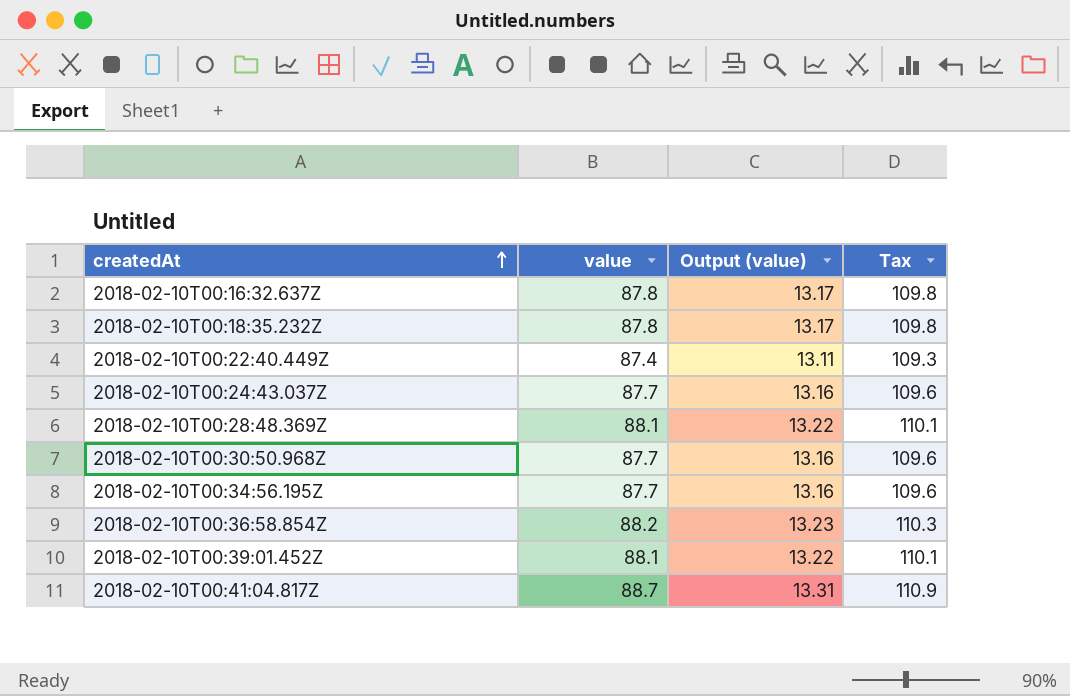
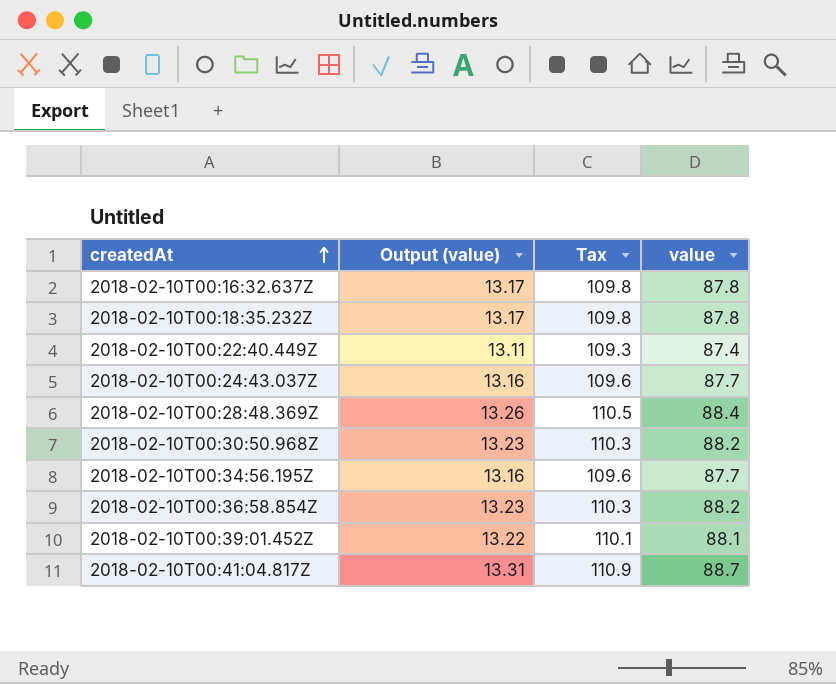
column value | position: 2 -> 4
2018-02-10T00:28:48.369Z | Output (value): 13.22 -> 13.26
2018-02-10T00:28:48.369Z | Tax: 110.1 -> 110.5
2018-02-10T00:28:48.369Z | value: 88.1 -> 88.4
2018-02-10T00:30:50.968Z | Output (value): 13.16 -> 13.23
2018-02-10T00:30:50.968Z | Tax: 109.6 -> 110.3
2018-02-10T00:30:50.968Z | value: 87.7 -> 88.2

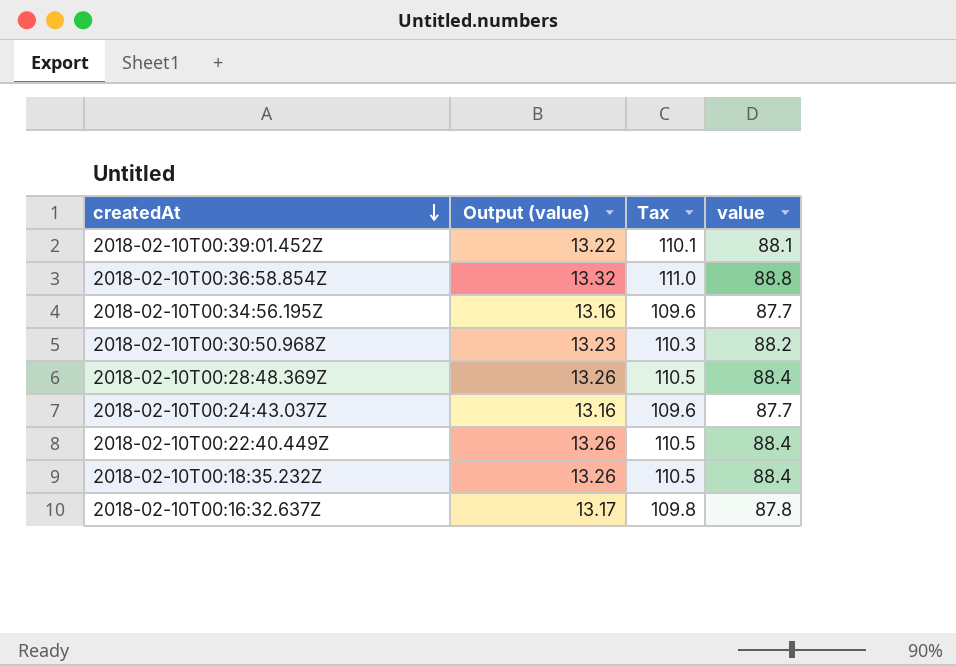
row order: createdAt ascending -> createdAt descending
row 2018-02-10T00:41:04.817Z: 13.31 | 110.9 | 88.7 -> none
2018-02-10T00:36:58.854Z | Output (value): 13.23 -> 13.32
2018-02-10T00:36:58.854Z | Tax: 110.3 -> 111.0
2018-02-10T00:36:58.854Z | value: 88.2 -> 88.8
2018-02-10T00:22:40.449Z | Output (value): 13.11 -> 13.26
2018-02-10T00:22:40.449Z | Tax: 109.3 -> 110.5
2018-02-10T00:22:40.449Z | value: 87.4 -> 88.4
2018-02-10T00:18:35.232Z | Output (value): 13.17 -> 13.26
2018-02-10T00:18:35.232Z | Tax: 109.8 -> 110.5
2018-02-10T00:18:35.232Z | value: 87.8 -> 88.4

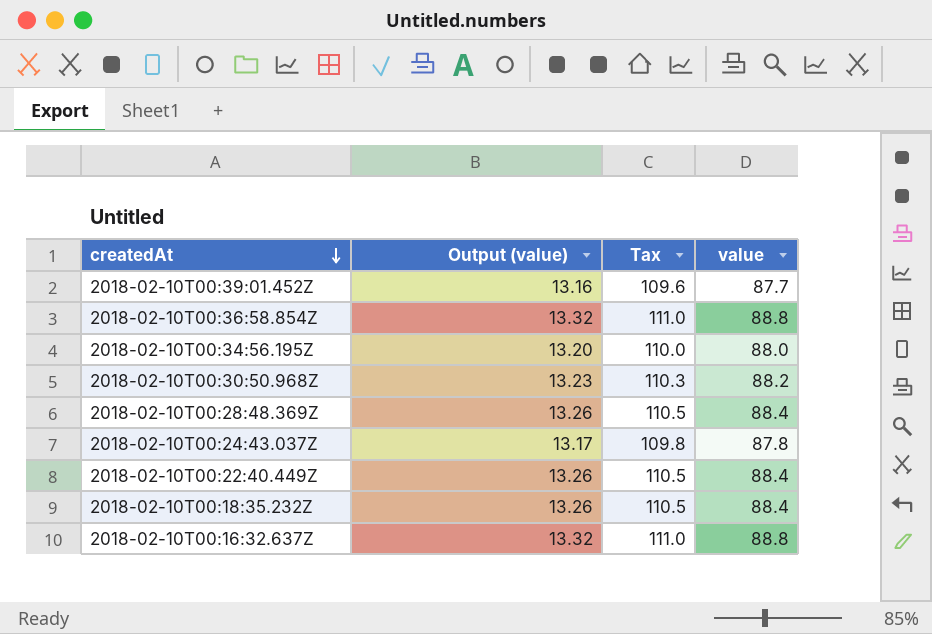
2018-02-10T00:39:01.452Z | Output (value): 13.22 -> 13.16
2018-02-10T00:39:01.452Z | Tax: 110.1 -> 109.6
2018-02-10T00:39:01.452Z | value: 88.1 -> 87.7
2018-02-10T00:34:56.195Z | Output (value): 13.16 -> 13.20
2018-02-10T00:34:56.195Z | Tax: 109.6 -> 110.0
2018-02-10T00:34:56.195Z | value: 87.7 -> 88.0
2018-02-10T00:24:43.037Z | Output (value): 13.16 -> 13.17
2018-02-10T00:24:43.037Z | Tax: 109.6 -> 109.8
2018-02-10T00:24:43.037Z | value: 87.7 -> 87.8
2018-02-10T00:16:32.637Z | Output (value): 13.17 -> 13.32
2018-02-10T00:16:32.637Z | Tax: 109.8 -> 111.0
2018-02-10T00:16:32.637Z | value: 87.8 -> 88.8

